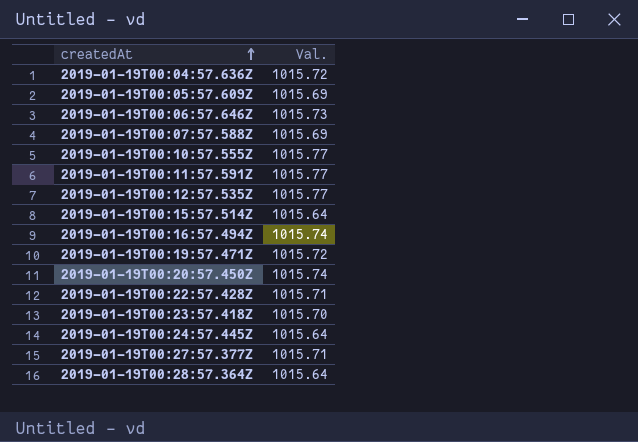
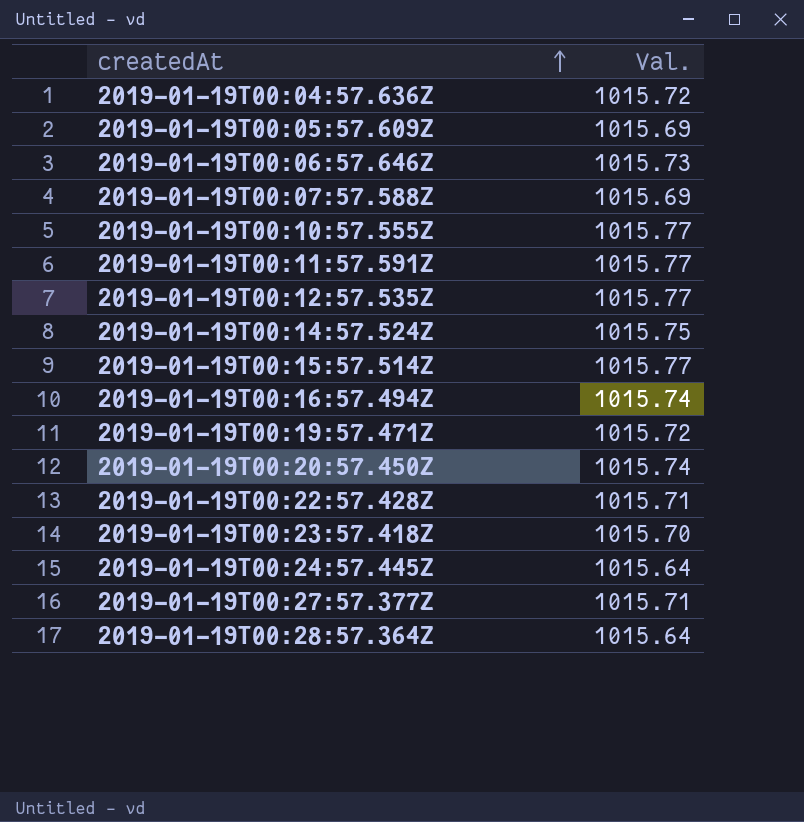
row 2019-01-19T00:14:57.524Z: none -> 1015.75
2019-01-19T00:15:57.514Z | Val.: 1015.64 -> 1015.77

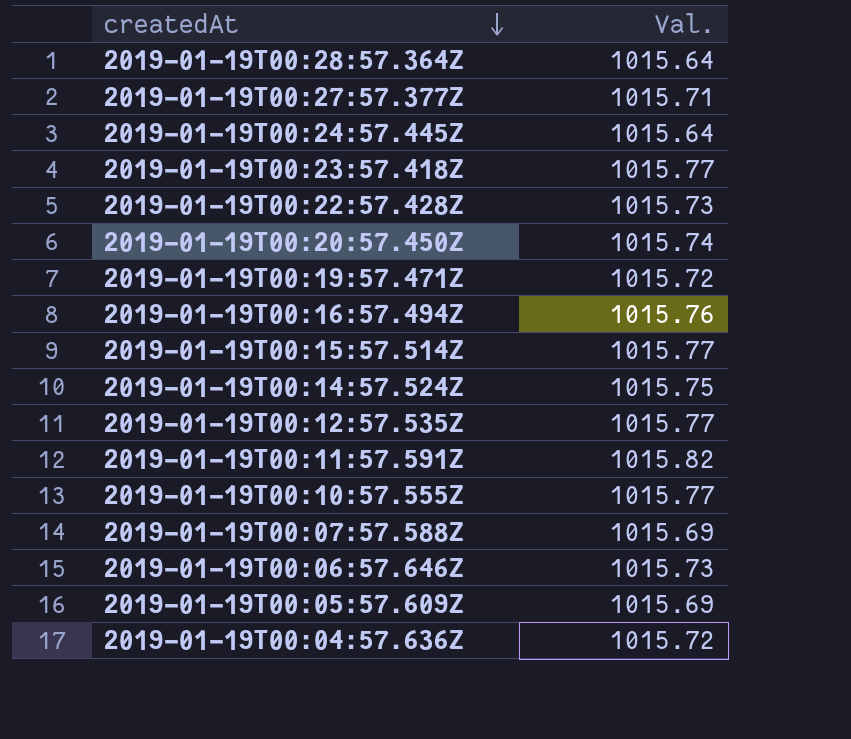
row order: createdAt ascending -> createdAt descending
2019-01-19T00:23:57.418Z | Val.: 1015.70 -> 1015.77
2019-01-19T00:22:57.428Z | Val.: 1015.71 -> 1015.73
2019-01-19T00:16:57.494Z | Val.: 1015.74 -> 1015.76
2019-01-19T00:11:57.591Z | Val.: 1015.77 -> 1015.82

